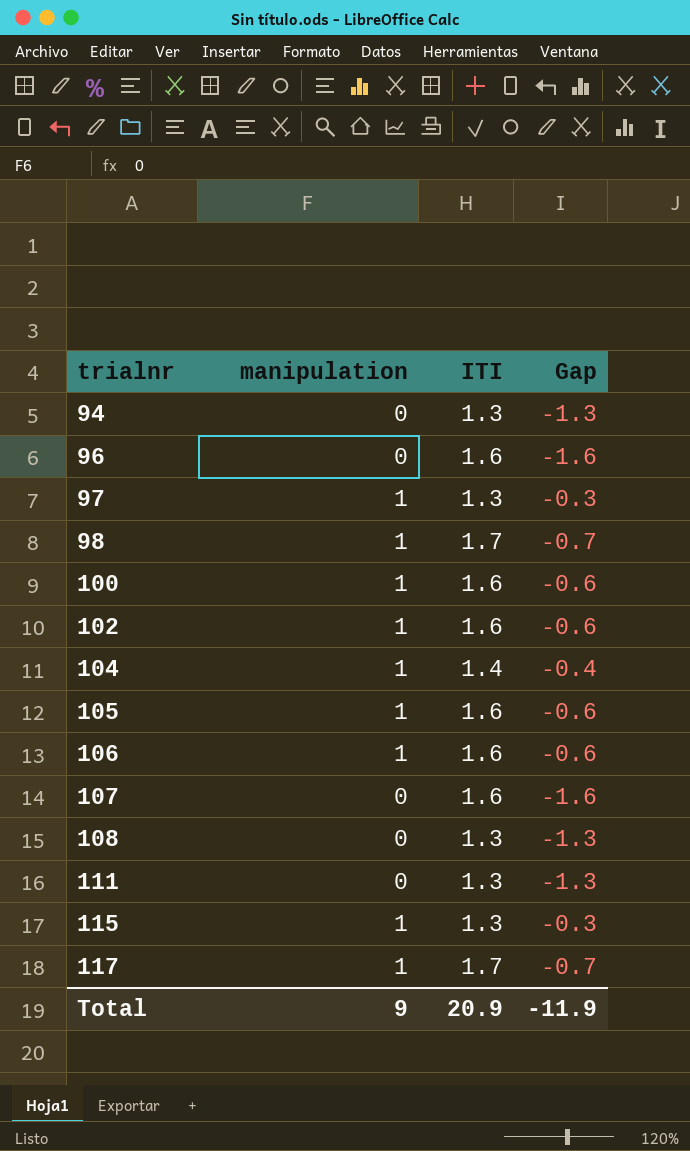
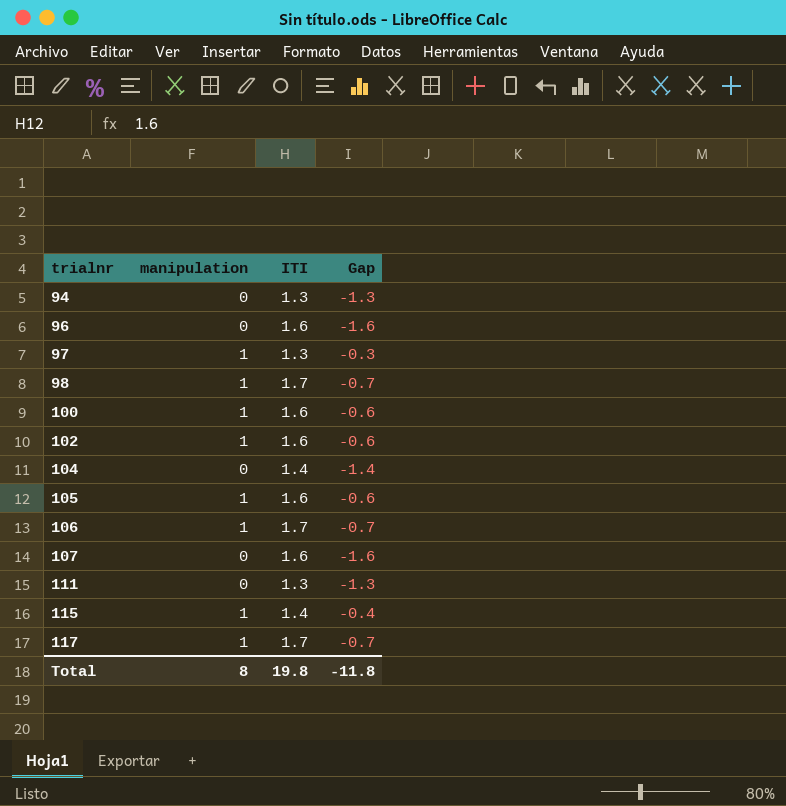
row 108: 0 | 1.3 | -1.3 -> none
104 | manipulation: 1 -> 0
104 | Gap: -0.4 -> -1.4
106 | ITI: 1.6 -> 1.7
106 | Gap: -0.6 -> -0.7
115 | ITI: 1.3 -> 1.4
115 | Gap: -0.3 -> -0.4
Total | manipulation: 9 -> 8
Total | ITI: 20.9 -> 19.8
Total | Gap: -11.9 -> -11.8

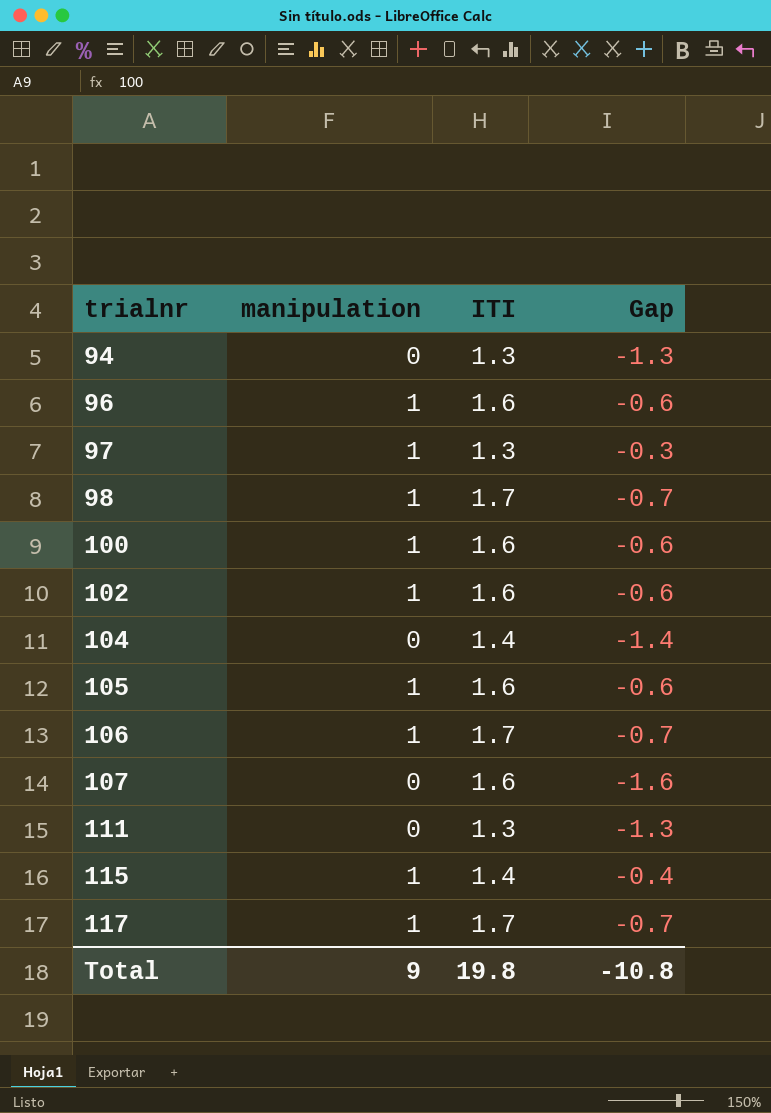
96 | manipulation: 0 -> 1
96 | Gap: -1.6 -> -0.6
Total | manipulation: 8 -> 9
Total | Gap: -11.8 -> -10.8

